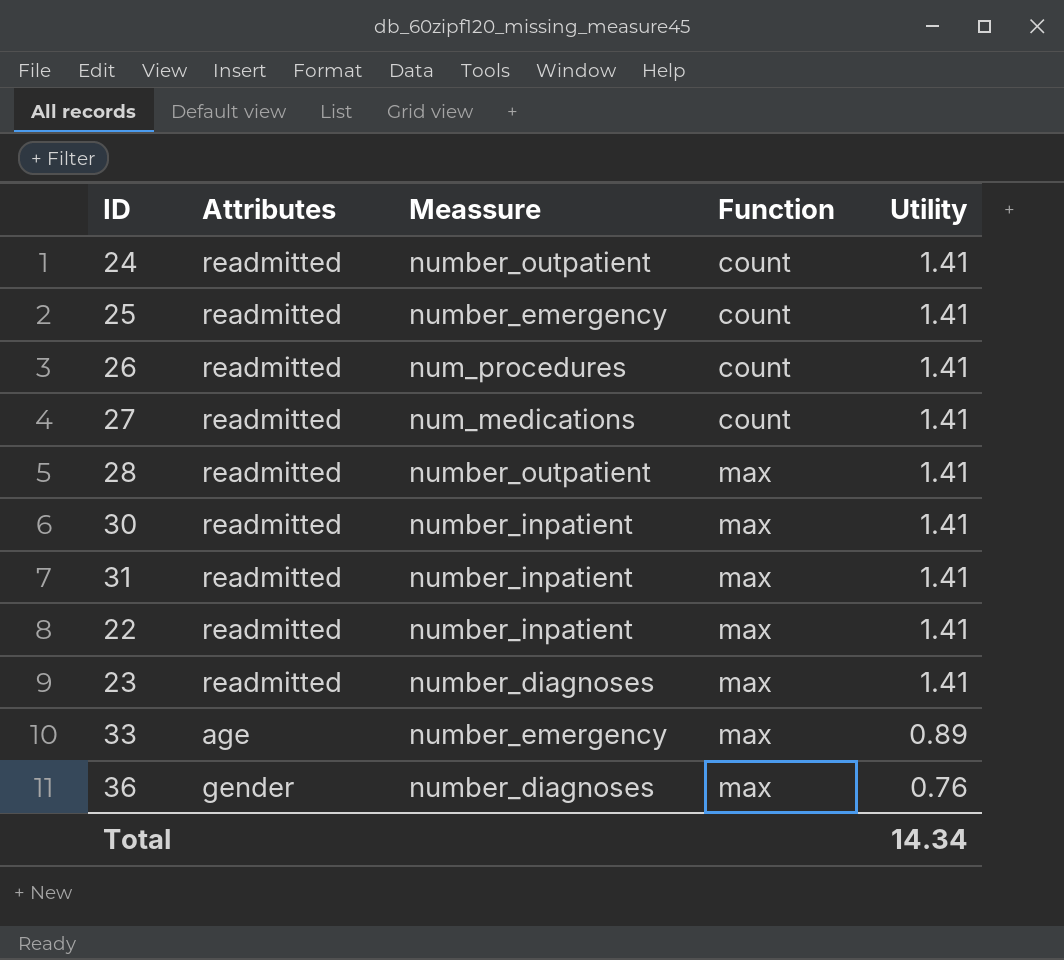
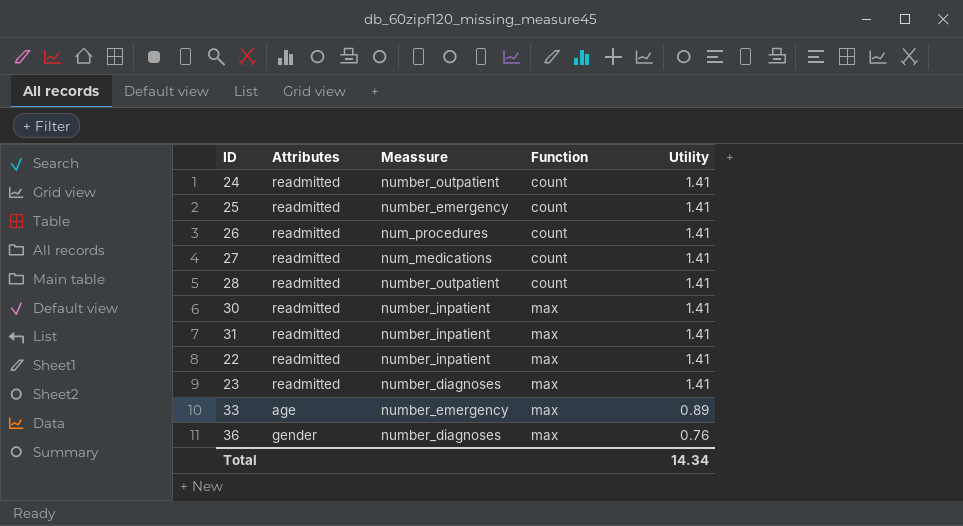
28 | Function: max -> count

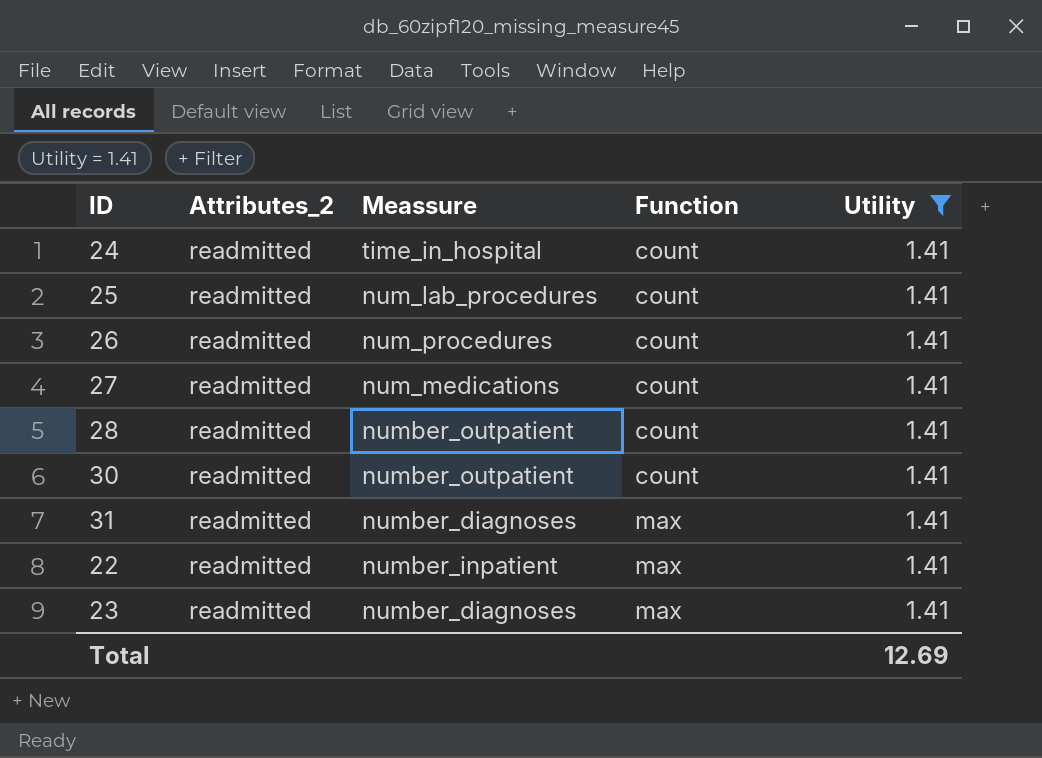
filter: none -> Utility = 1.41
column name: Attributes -> Attributes_2
24 | Meassure: number_outpatient -> time_in_hospital
25 | Meassure: number_emergency -> num_lab_procedures
30 | Meassure: number_inpatient -> number_outpatient
30 | Function: max -> count
31 | Meassure: number_inpatient -> number_diagnoses
Total | Utility: 14.34 -> 12.69

